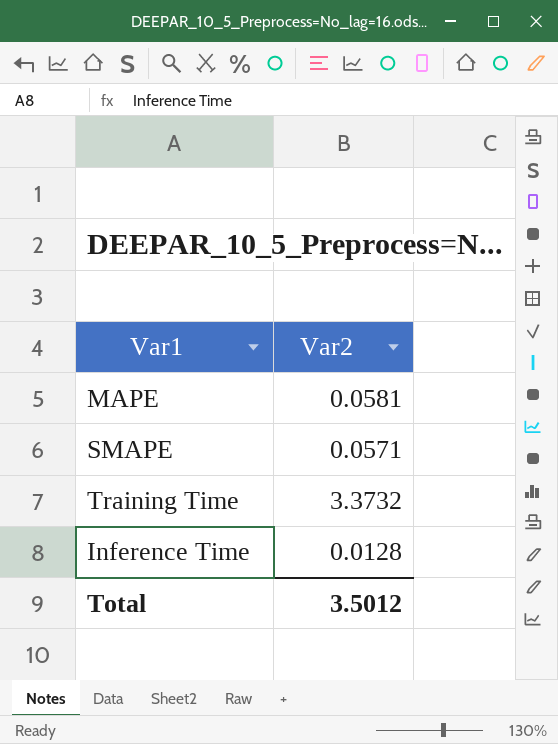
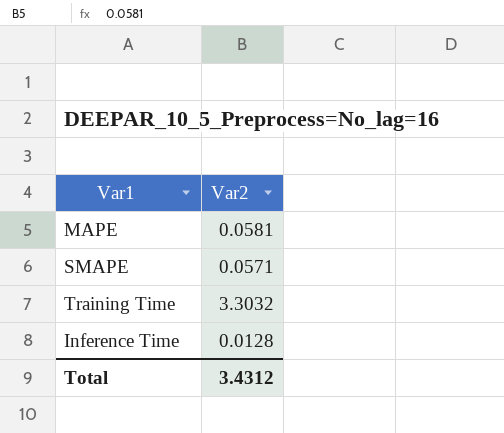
Training Time | Var2: 3.3732 -> 3.3032
Total | Var2: 3.5012 -> 3.4312

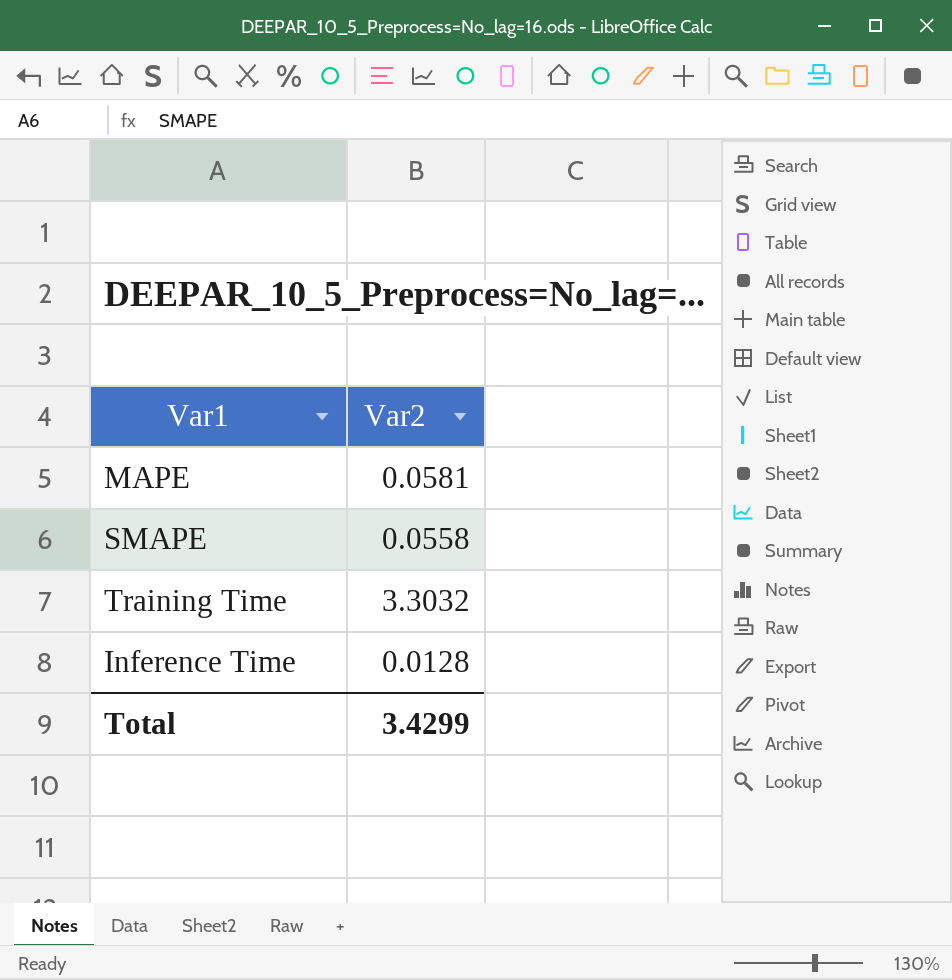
SMAPE | Var2: 0.0571 -> 0.0558
Total | Var2: 3.4312 -> 3.4299

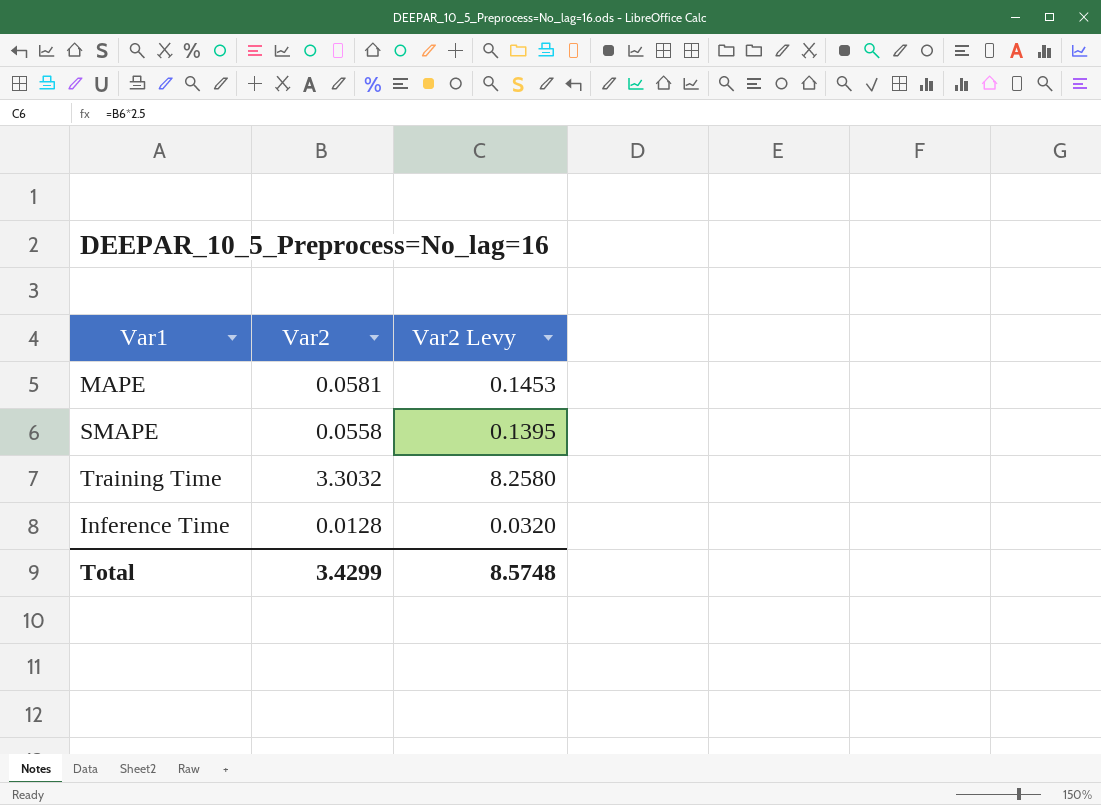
column Var2 Levy | formula: none -> [Var2] * 2.5

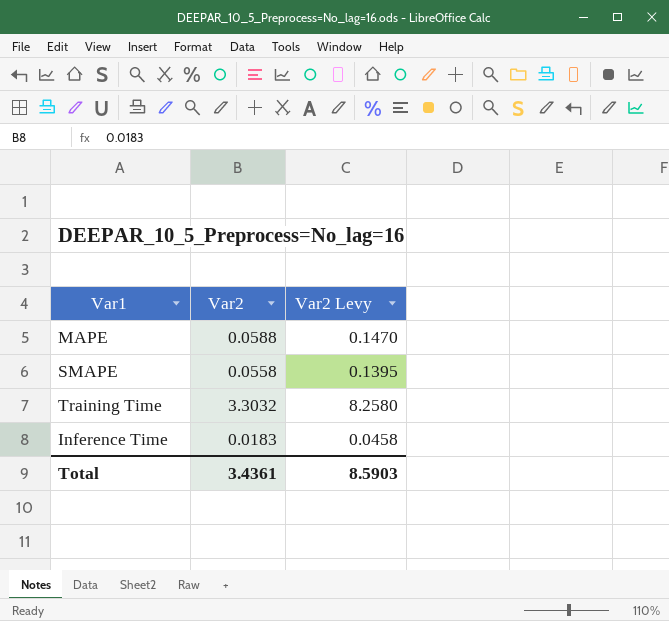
MAPE | Var2: 0.0581 -> 0.0588
MAPE | Var2 Levy: 0.1453 -> 0.1470
Inference Time | Var2: 0.0128 -> 0.0183
Inference Time | Var2 Levy: 0.0320 -> 0.0458
Total | Var2: 3.4299 -> 3.4361
Total | Var2 Levy: 8.5748 -> 8.5903

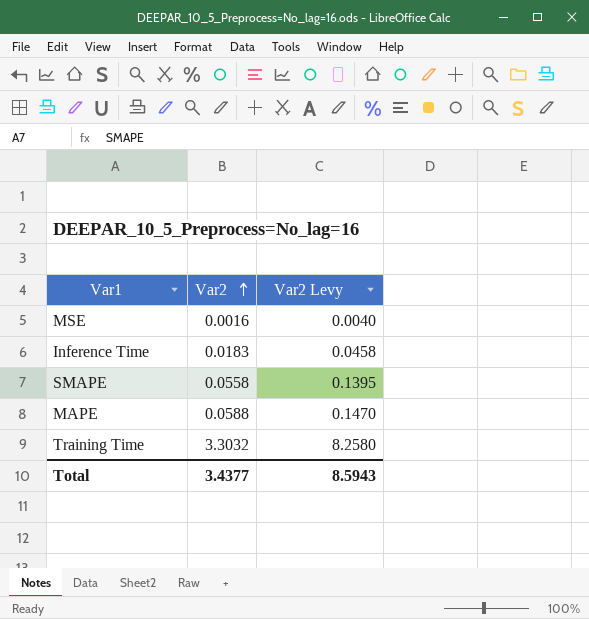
row order: none -> Var2 ascending
row MSE: none -> 0.0016 | 0.0040
Total | Var2: 3.4361 -> 3.4377
Total | Var2 Levy: 8.5903 -> 8.5943

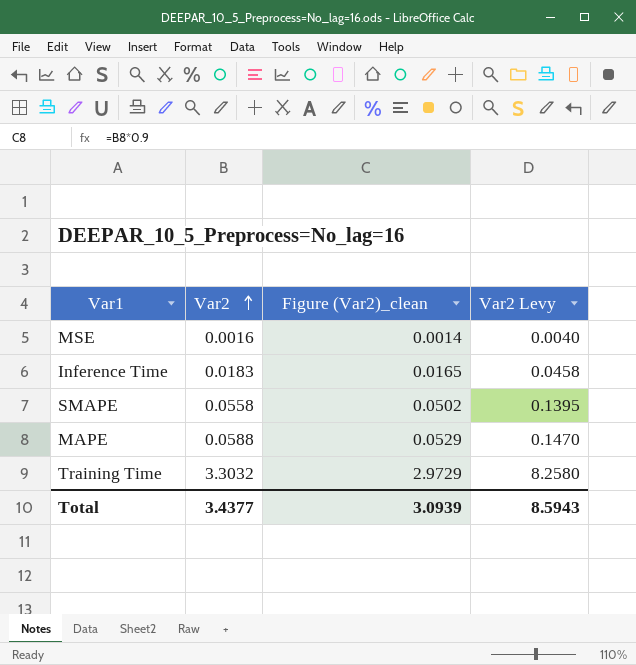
column Figure (Var2)_clean | formula: none -> [Var2] * 0.9

